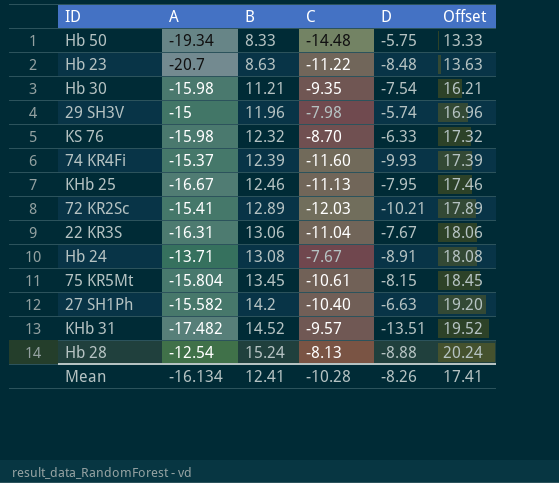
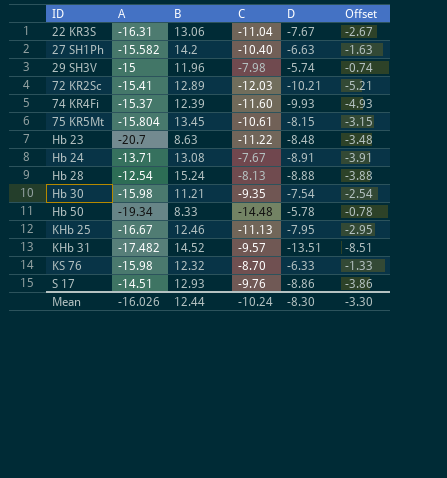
row order: B ascending -> ID ascending
column Offset | formula: [B] + 5 -> [D] + 5
Hb 50 | D: -5.75 -> -5.78
row S 17: none -> -14.51 | 12.93 | -9.76 | -8.86 | -3.86
Mean | A: -16.134 -> -16.026
Mean | B: 12.41 -> 12.44
Mean | C: -10.28 -> -10.24
Mean | D: -8.26 -> -8.30
Mean | Offset: 17.41 -> -3.30

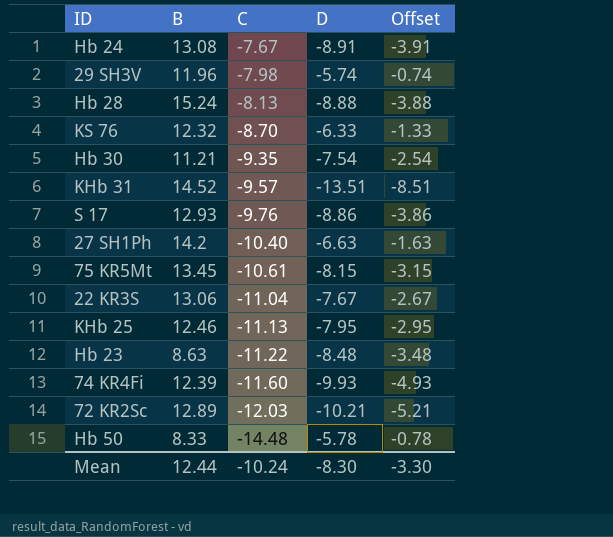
row order: ID ascending -> C descending
column A | position: 2 -> none

